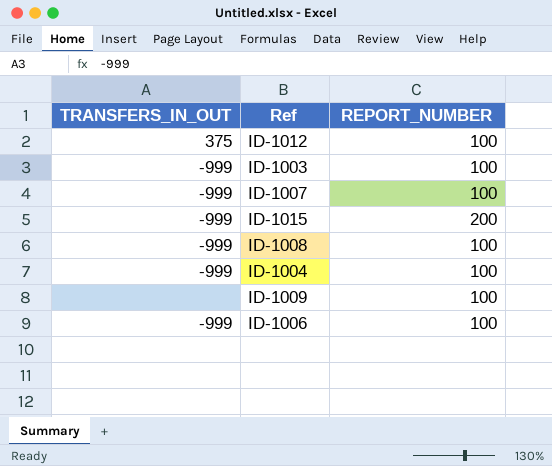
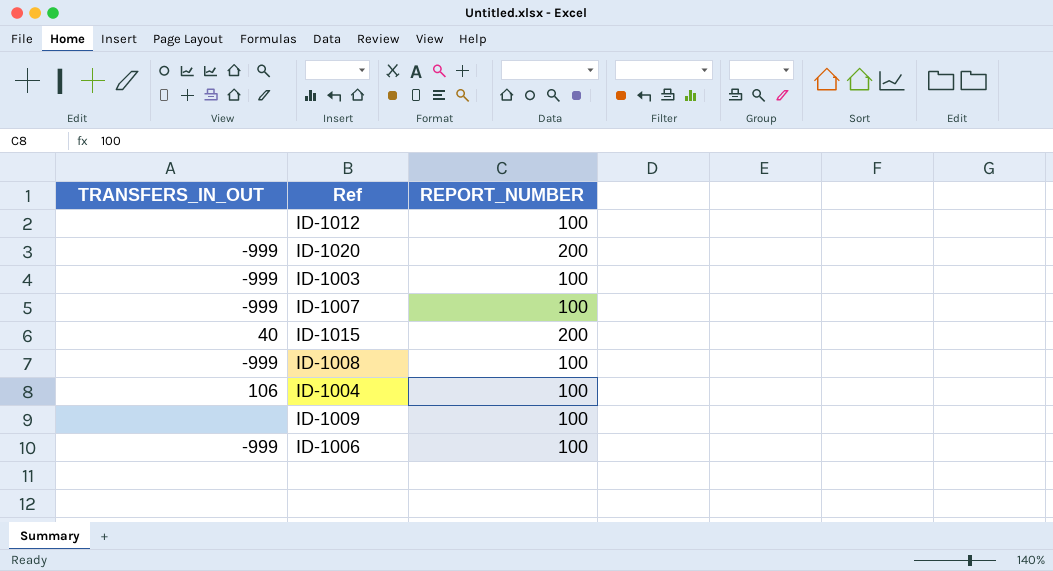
ID-1012 | TRANSFERS_IN_OUT: 375 -> none
row ID-1020: none -> -999 | 200
ID-1015 | TRANSFERS_IN_OUT: -999 -> 40
ID-1004 | TRANSFERS_IN_OUT: -999 -> 106

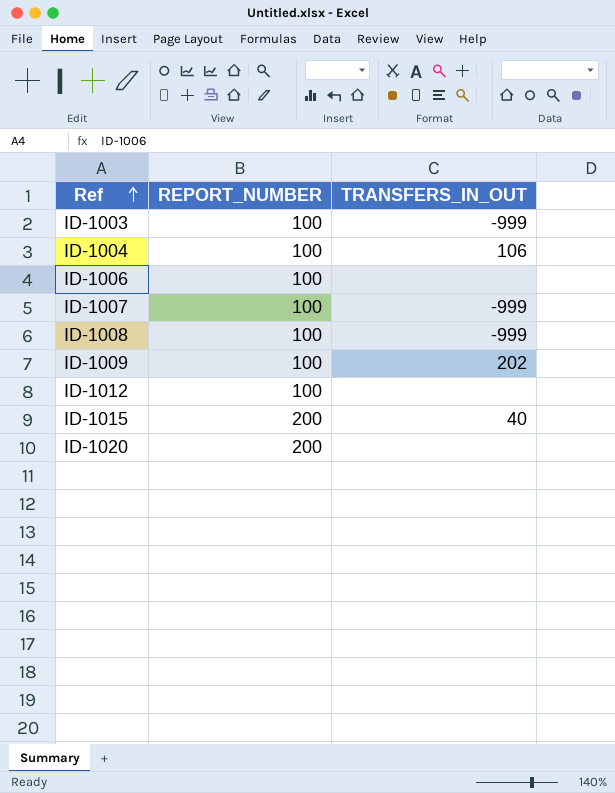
row order: none -> Ref ascending
column TRANSFERS_IN_OUT | position: 1 -> 3
ID-1006 | TRANSFERS_IN_OUT: -999 -> none
ID-1009 | TRANSFERS_IN_OUT: none -> 202
ID-1020 | TRANSFERS_IN_OUT: -999 -> none

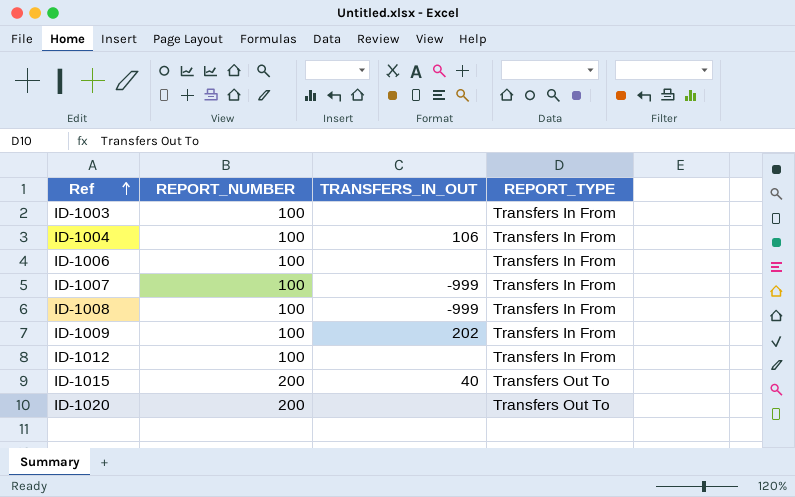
column REPORT_TYPE | position: none -> 4
ID-1003 | TRANSFERS_IN_OUT: -999 -> none

